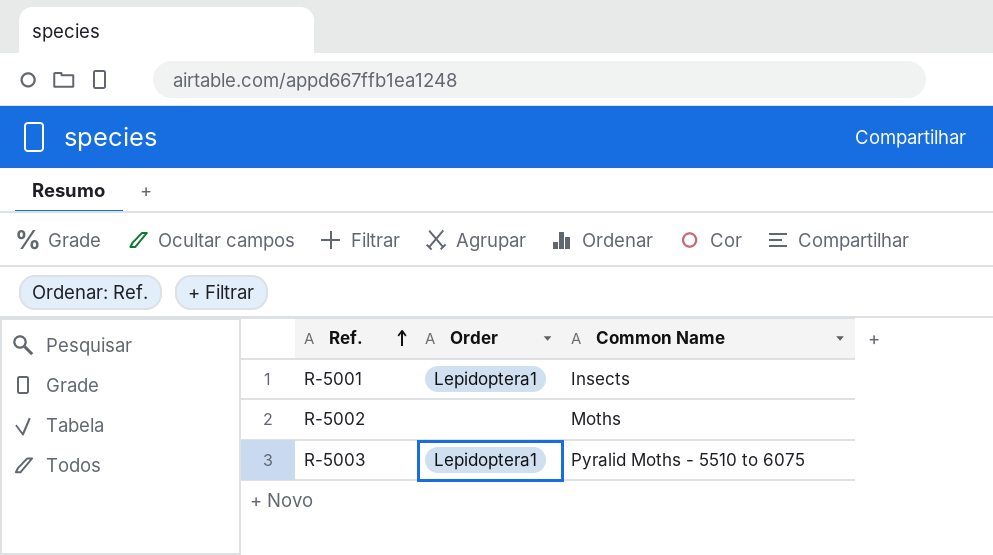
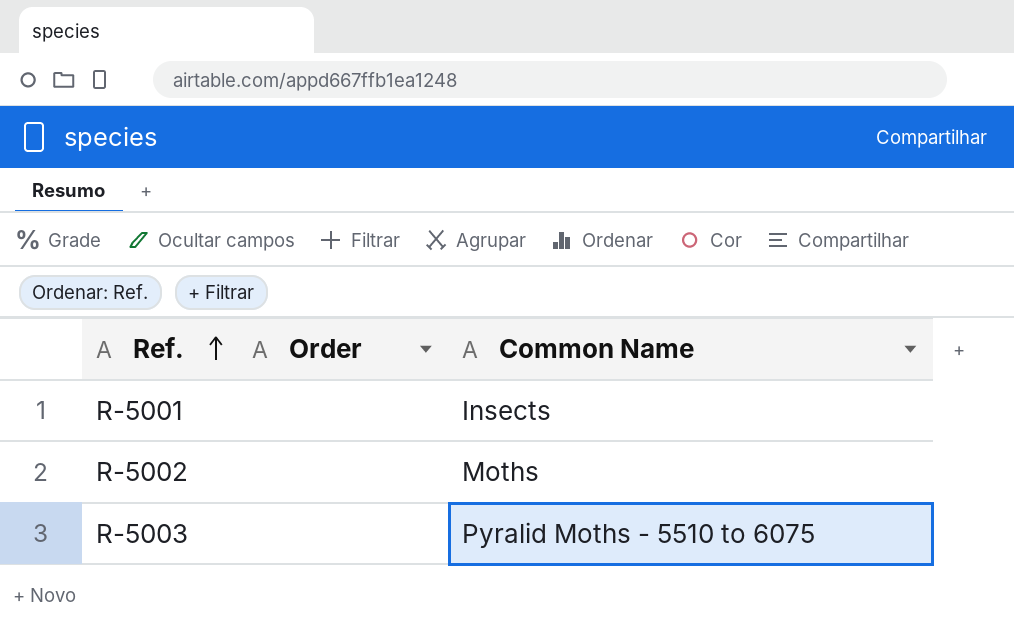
R-5001 | Order: Lepidoptera1 -> none
R-5003 | Order: Lepidoptera1 -> none

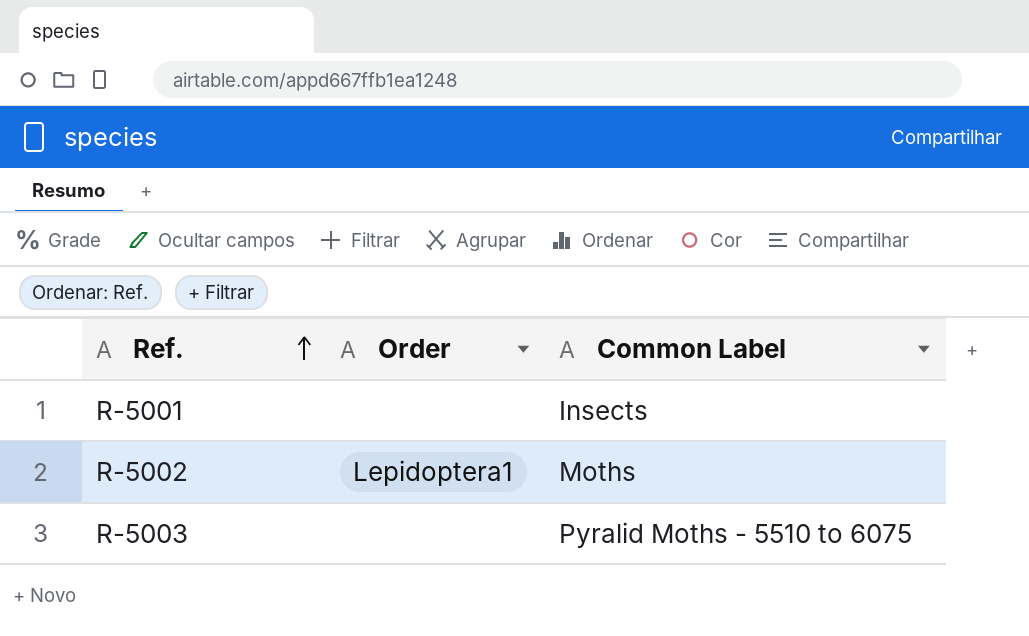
column name: Common Name -> Common Label
R-5002 | Order: none -> Lepidoptera1

